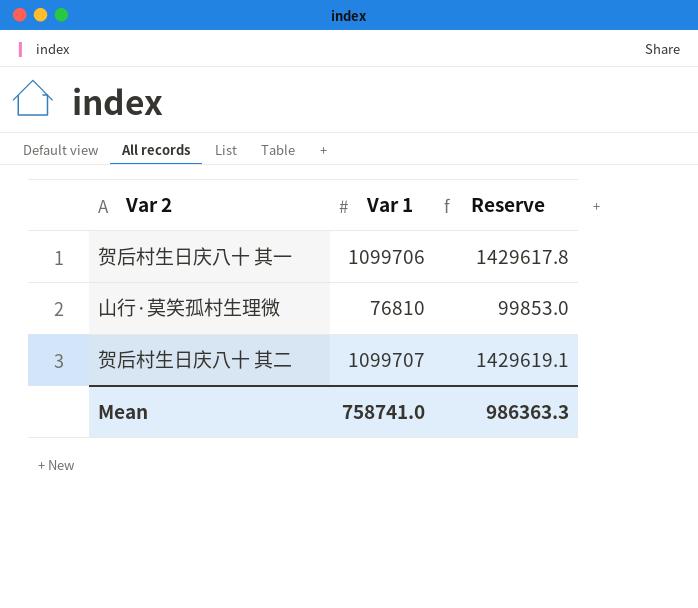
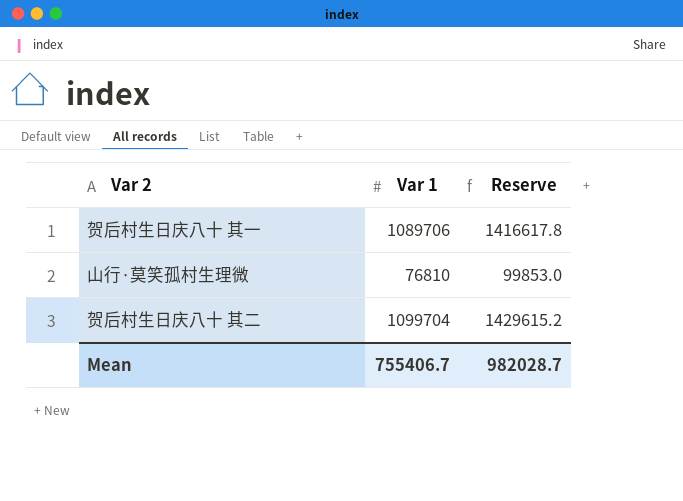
贺后村生日庆八十 其一 | Var 1: 1099706 -> 1089706
贺后村生日庆八十 其一 | Reserve: 1429617.8 -> 1416617.8
贺后村生日庆八十 其二 | Var 1: 1099707 -> 1099704
贺后村生日庆八十 其二 | Reserve: 1429619.1 -> 1429615.2
Mean | Var 1: 758741.0 -> 755406.7
Mean | Reserve: 986363.3 -> 982028.7

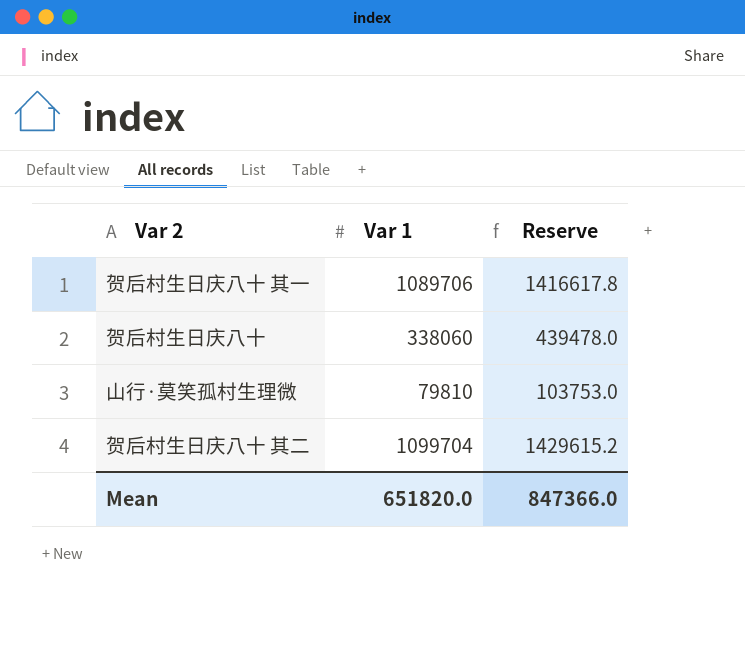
row 贺后村生日庆八十: none -> 338060 | 439478.0
山行·莫笑孤村生理微 | Var 1: 76810 -> 79810
山行·莫笑孤村生理微 | Reserve: 99853.0 -> 103753.0
Mean | Var 1: 755406.7 -> 651820.0
Mean | Reserve: 982028.7 -> 847366.0

